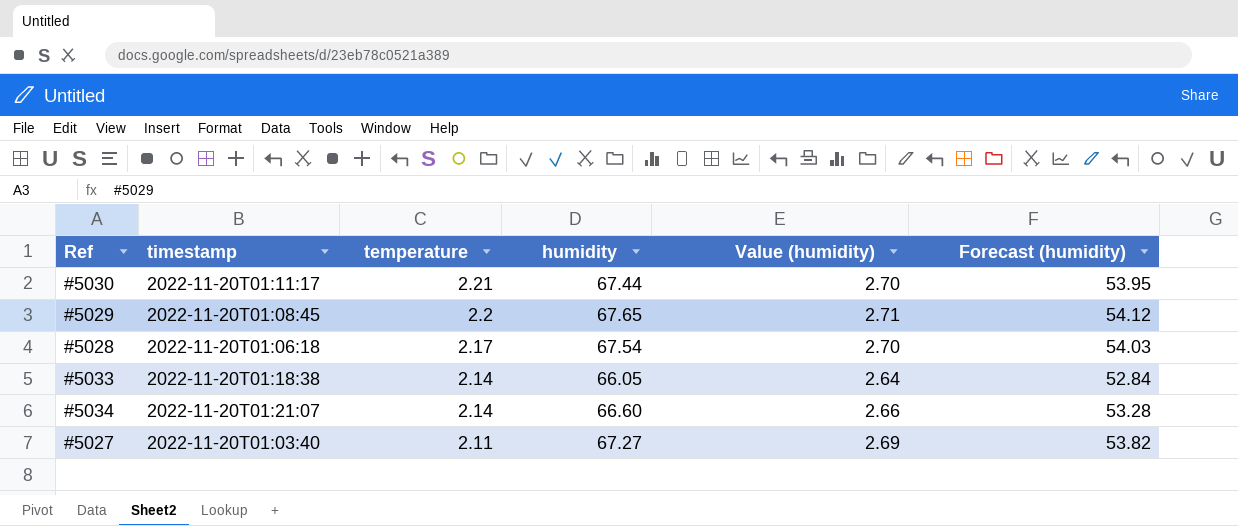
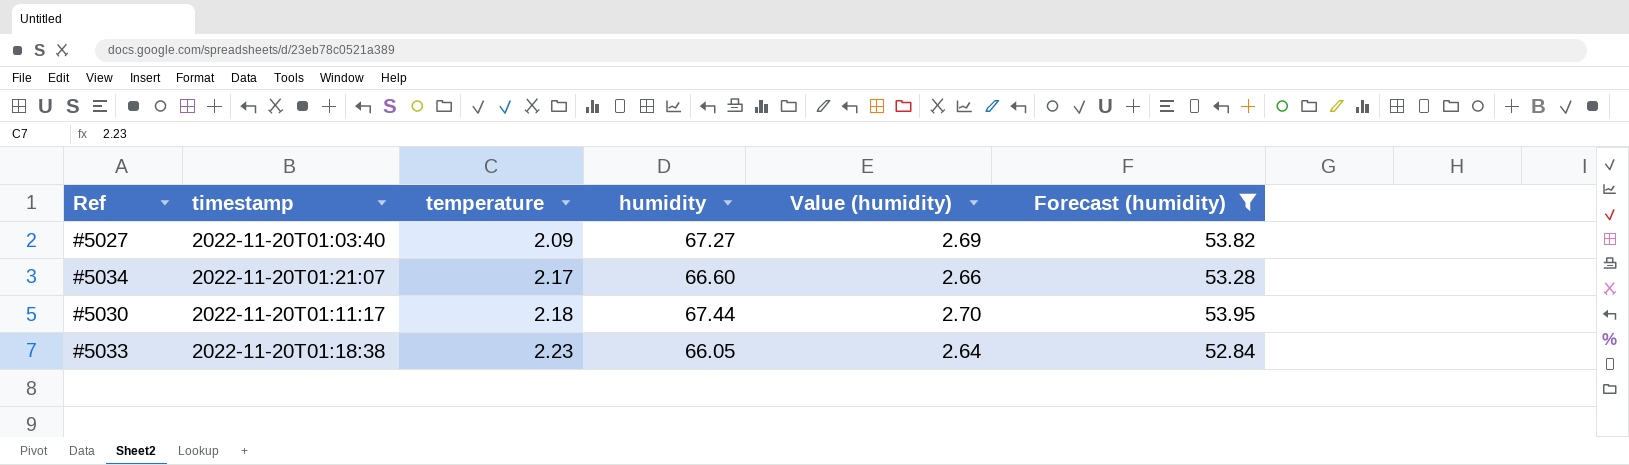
filter: none -> Forecast (humidity) <= 53.95
row order: temperature descending -> temperature ascending
#5027 | temperature: 2.11 -> 2.09
#5034 | temperature: 2.14 -> 2.17
#5030 | temperature: 2.21 -> 2.18
#5033 | temperature: 2.14 -> 2.23

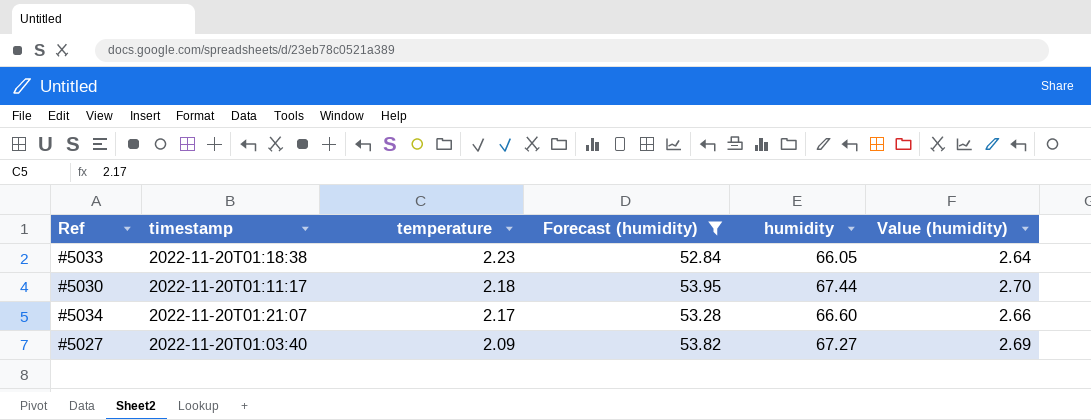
row order: temperature ascending -> temperature descending
column Forecast (humidity) | position: 6 -> 4

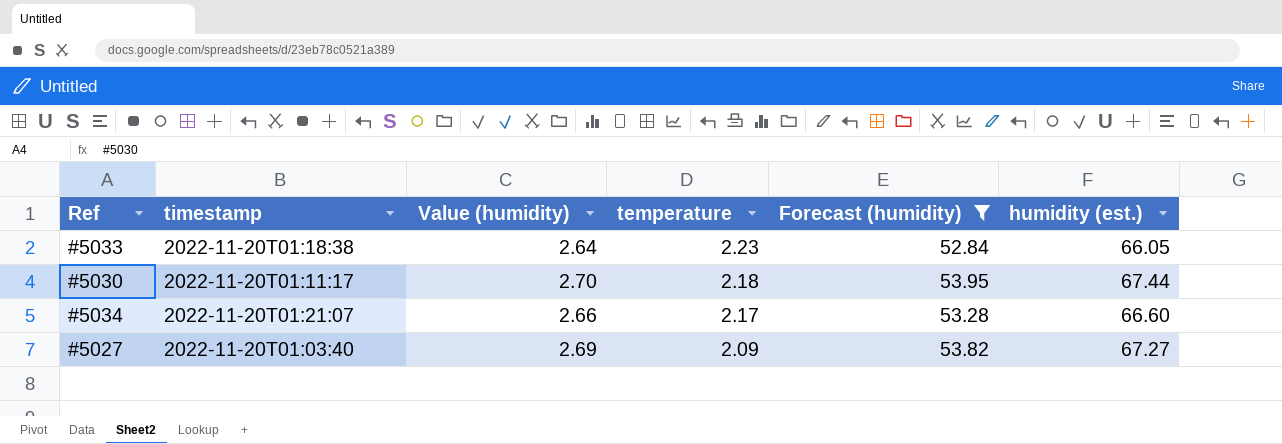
column Value (humidity) | position: 6 -> 3
column name: humidity -> humidity (est.)

